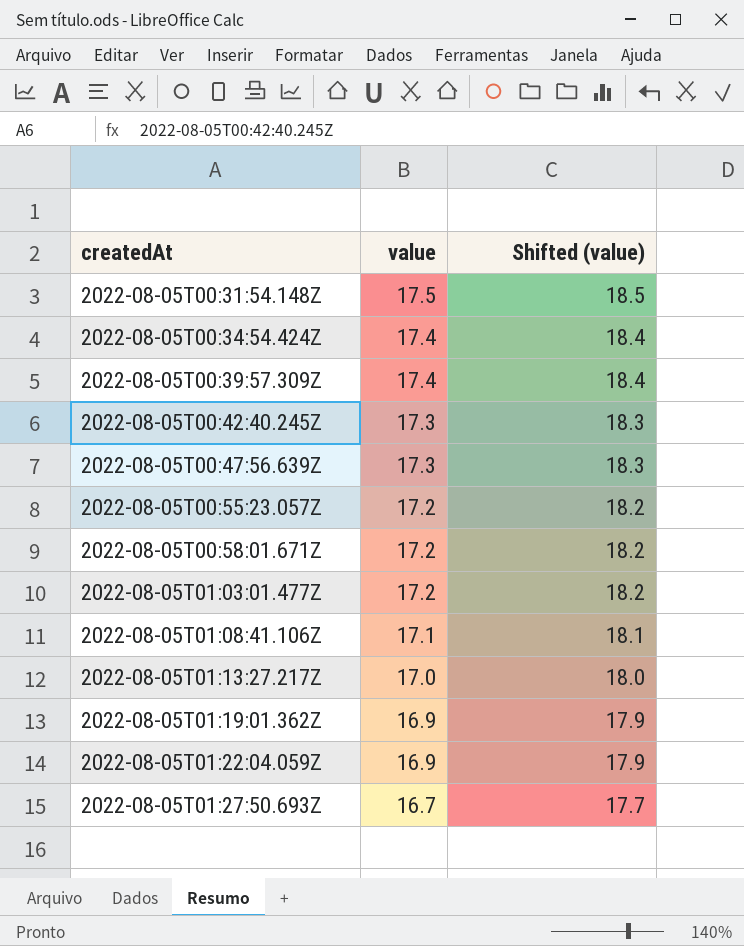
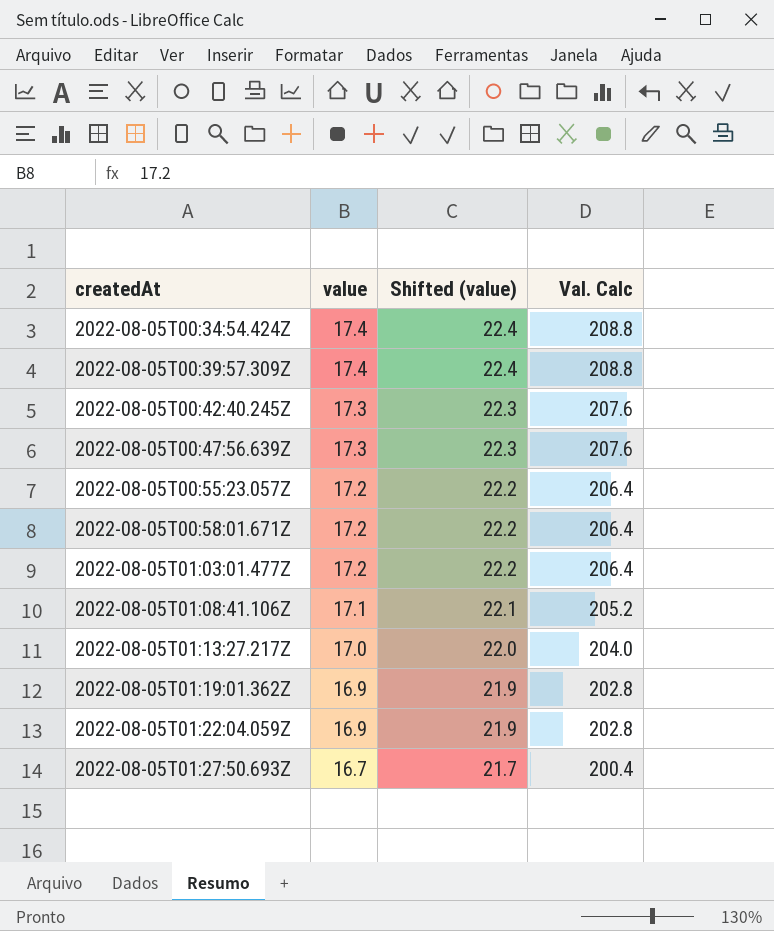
column Shifted (value) | formula: [value] + 1 -> [value] + 5
column Val. Calc | formula: none -> [value] * 12
row 2022-08-05T00:31:54.148Z: 17.5 | 18.5 -> none

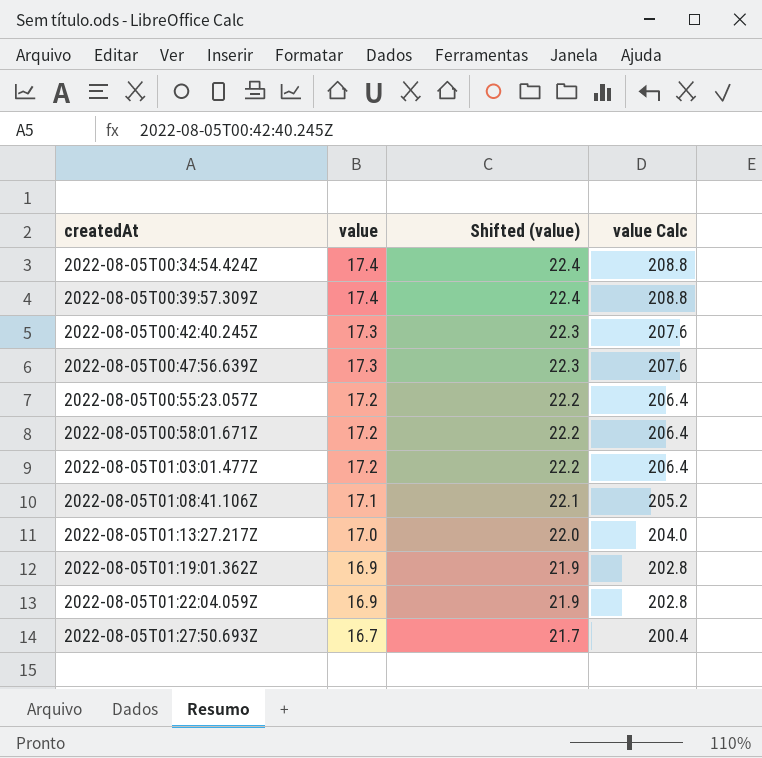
column name: Val. Calc -> value Calc

